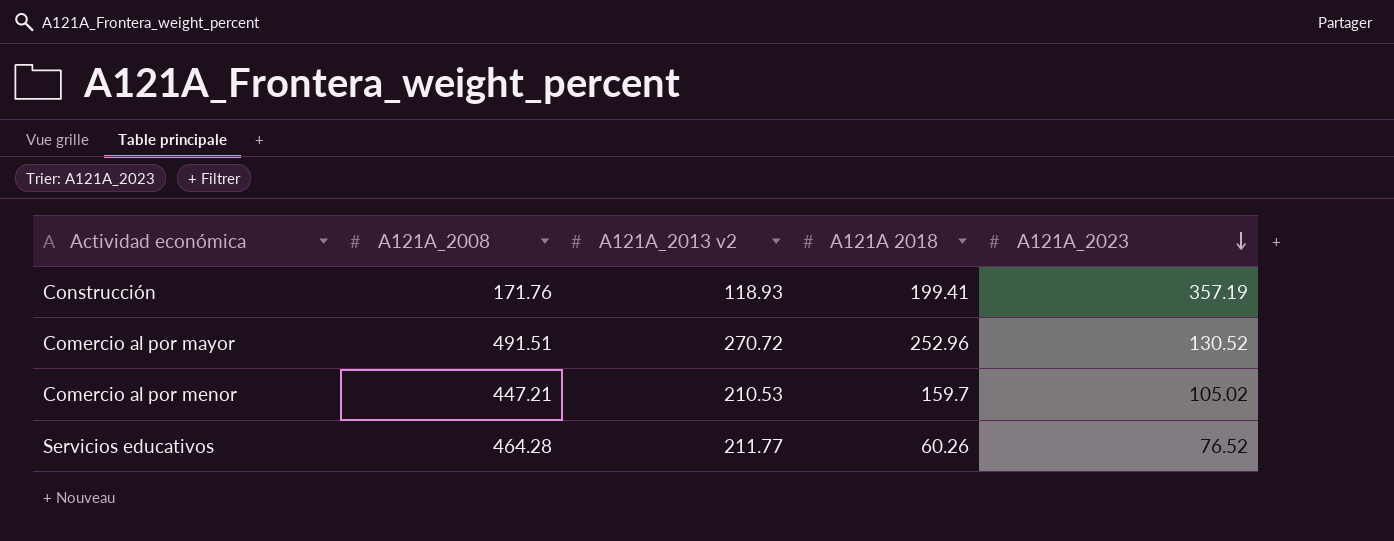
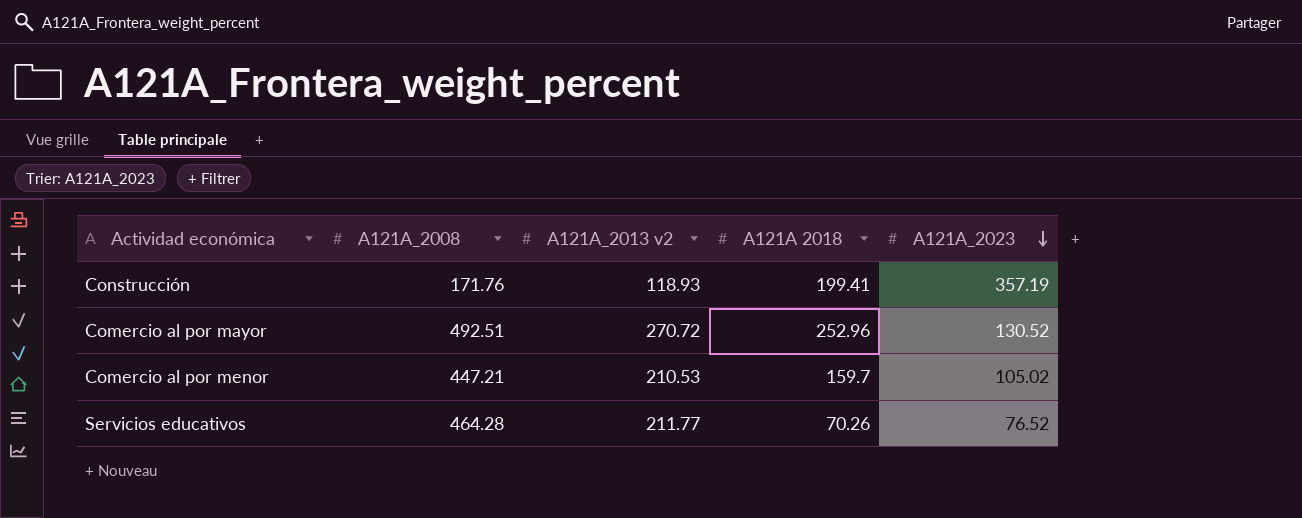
Comercio al por mayor | A121A_2008: 491.51 -> 492.51
Servicios educativos | A121A 2018: 60.26 -> 70.26

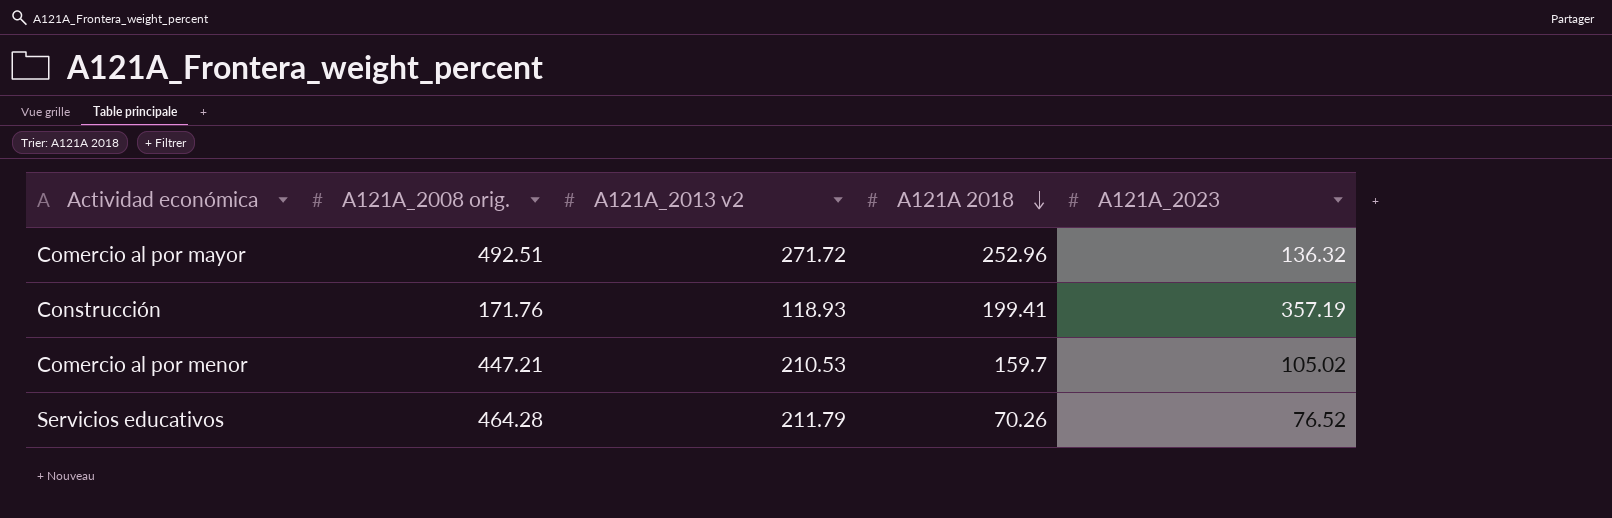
row order: A121A_2023 descending -> A121A 2018 descending
column name: A121A_2008 -> A121A_2008 orig.
Comercio al por mayor | A121A_2013 v2: 270.72 -> 271.72
Comercio al por mayor | A121A_2023: 130.52 -> 136.32
Servicios educativos | A121A_2013 v2: 211.77 -> 211.79

